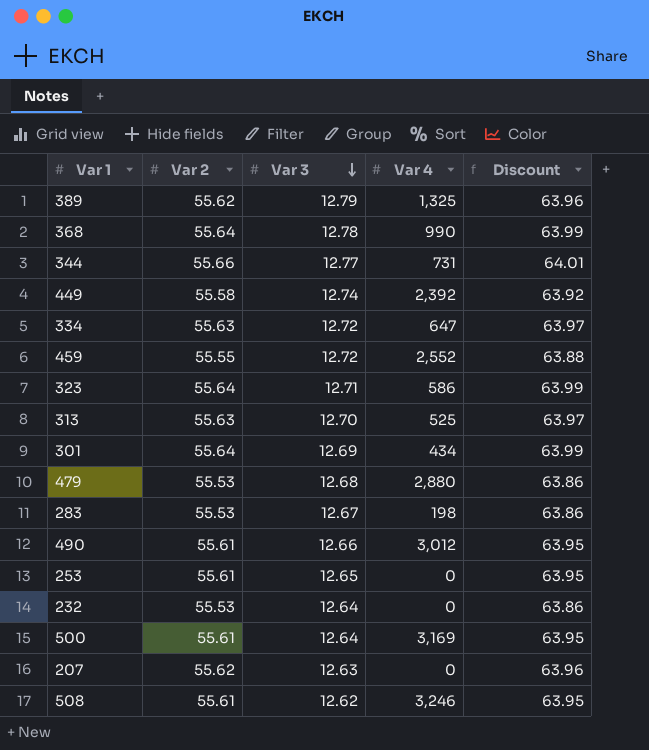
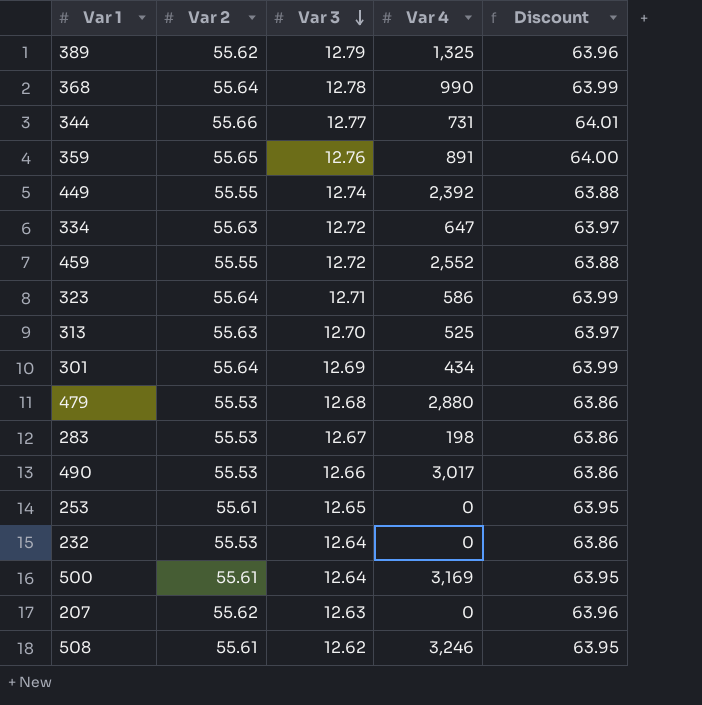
row 359: none -> 55.65 | 12.76 | 891 | 64.00
449 | Var 2: 55.58 -> 55.55
449 | Discount: 63.92 -> 63.88
490 | Var 2: 55.61 -> 55.53
490 | Var 4: 3,012 -> 3,017
490 | Discount: 63.95 -> 63.86

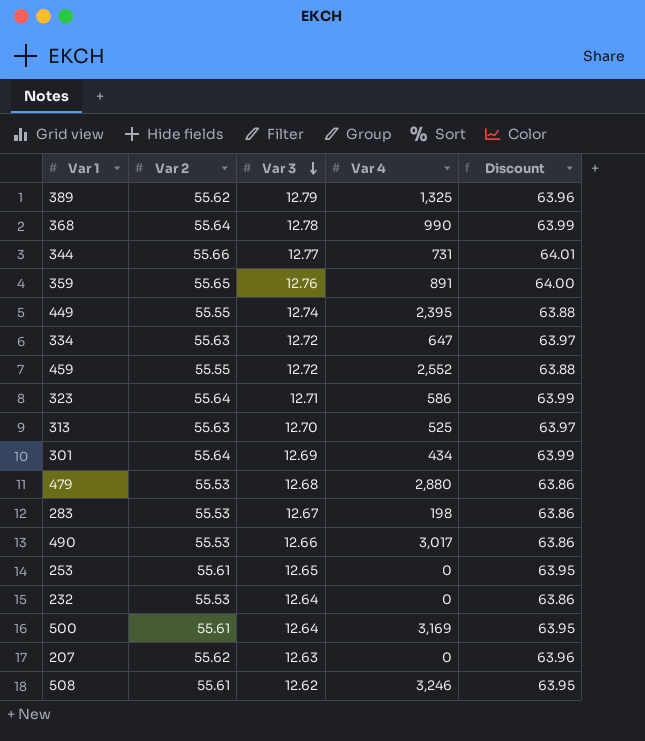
449 | Var 4: 2,392 -> 2,395

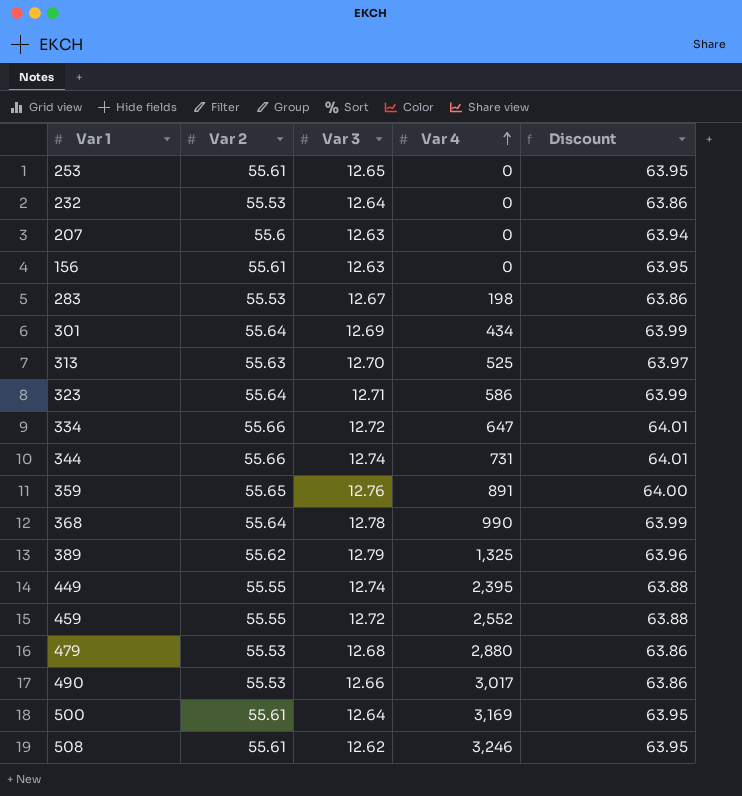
row order: Var 3 descending -> Var 4 ascending
207 | Var 2: 55.62 -> 55.6
207 | Discount: 63.96 -> 63.94
row 156: none -> 55.61 | 12.63 | 0 | 63.95
334 | Var 2: 55.63 -> 55.66
334 | Discount: 63.97 -> 64.01
344 | Var 3: 12.77 -> 12.74

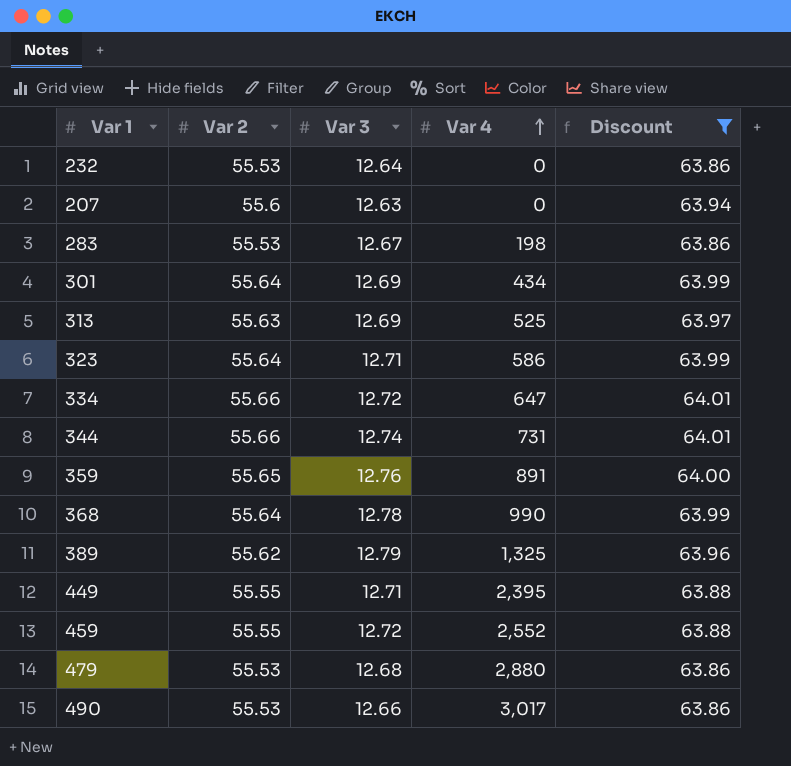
filter: none -> Discount != 63.95
313 | Var 3: 12.70 -> 12.69
449 | Var 3: 12.74 -> 12.71

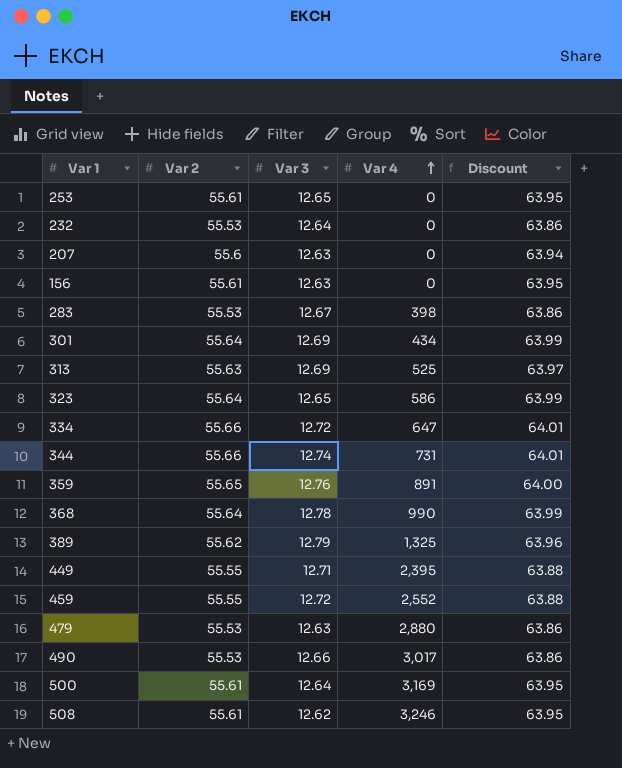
filter: Discount != 63.95 -> none
283 | Var 4: 198 -> 398
323 | Var 3: 12.71 -> 12.65
479 | Var 3: 12.68 -> 12.63

